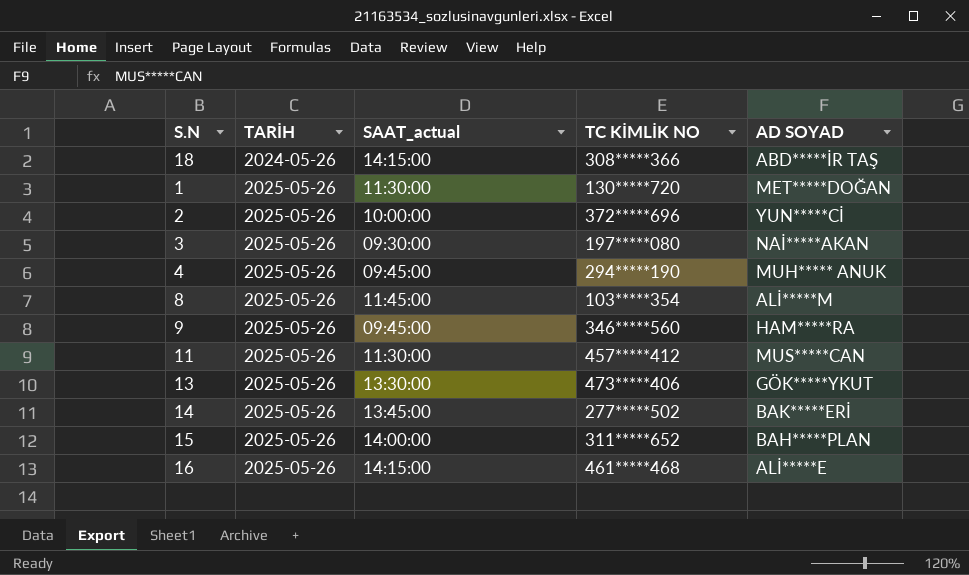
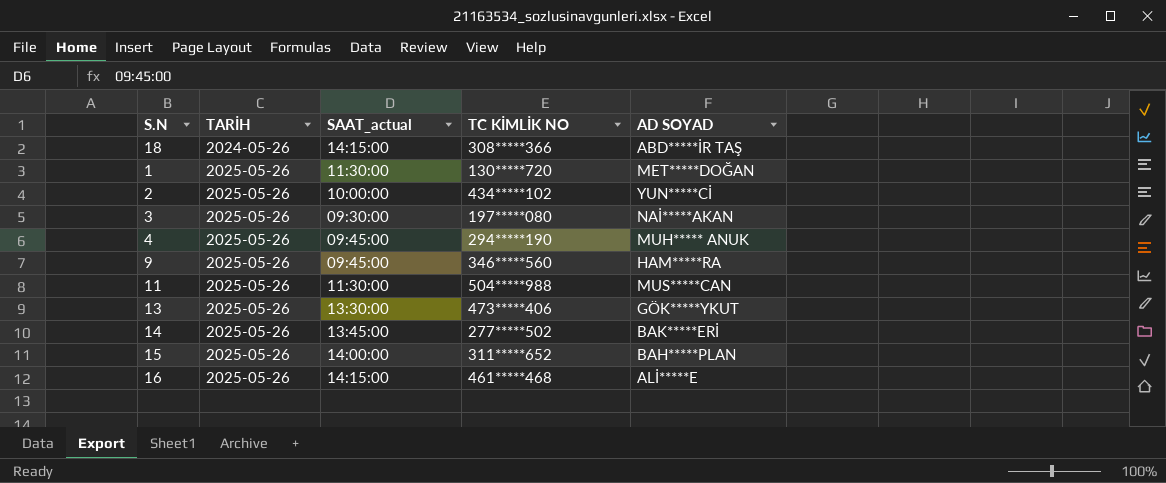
row 8: 2025-05-26 | 11:45:00 | 103*****354 | ALİ*****M -> none
2 | TC KİMLİK NO: 372*****696 -> 434*****102
11 | TC KİMLİK NO: 457*****412 -> 504*****988

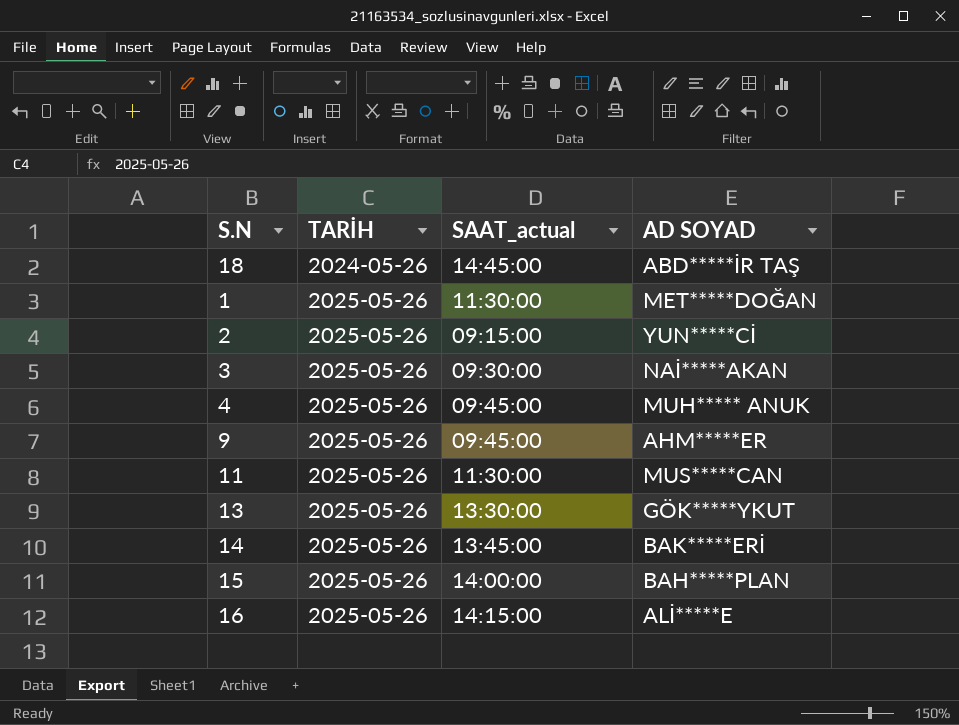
column TC KİMLİK NO | position: 4 -> none
18 | SAAT_actual: 14:15:00 -> 14:45:00
2 | SAAT_actual: 10:00:00 -> 09:15:00
9 | AD SOYAD: HAM*****RA -> AHM*****ER

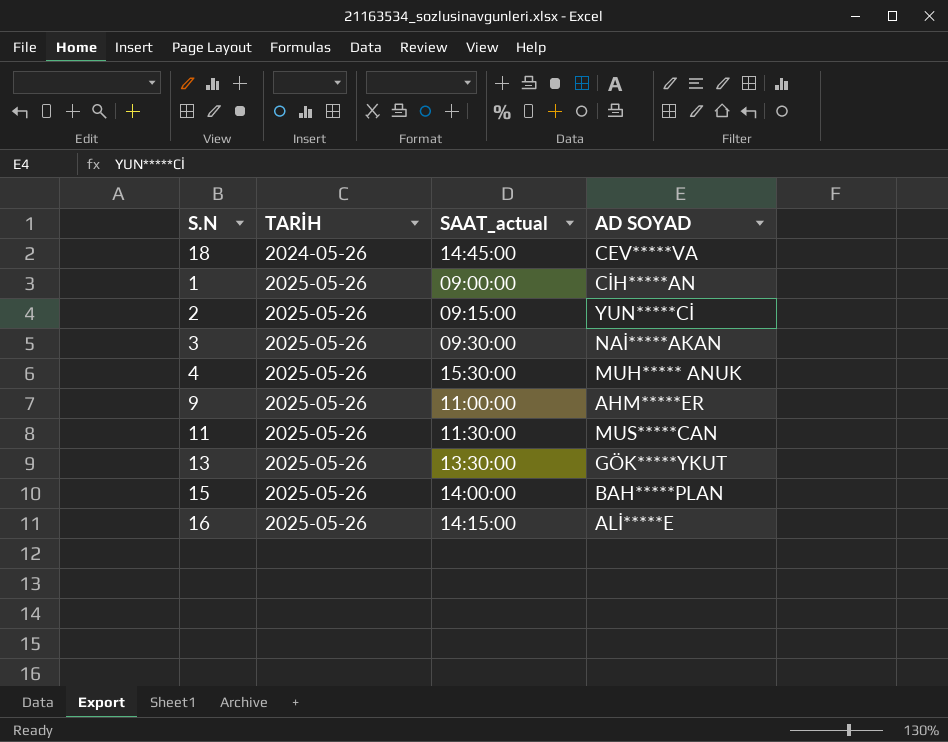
row 14: 2025-05-26 | 13:45:00 | BAK*****ERİ -> none
18 | AD SOYAD: ABD*****İR TAŞ -> CEV*****VA
1 | SAAT_actual: 11:30:00 -> 09:00:00
1 | AD SOYAD: MET*****DOĞAN -> CİH*****AN
4 | SAAT_actual: 09:45:00 -> 15:30:00
9 | SAAT_actual: 09:45:00 -> 11:00:00

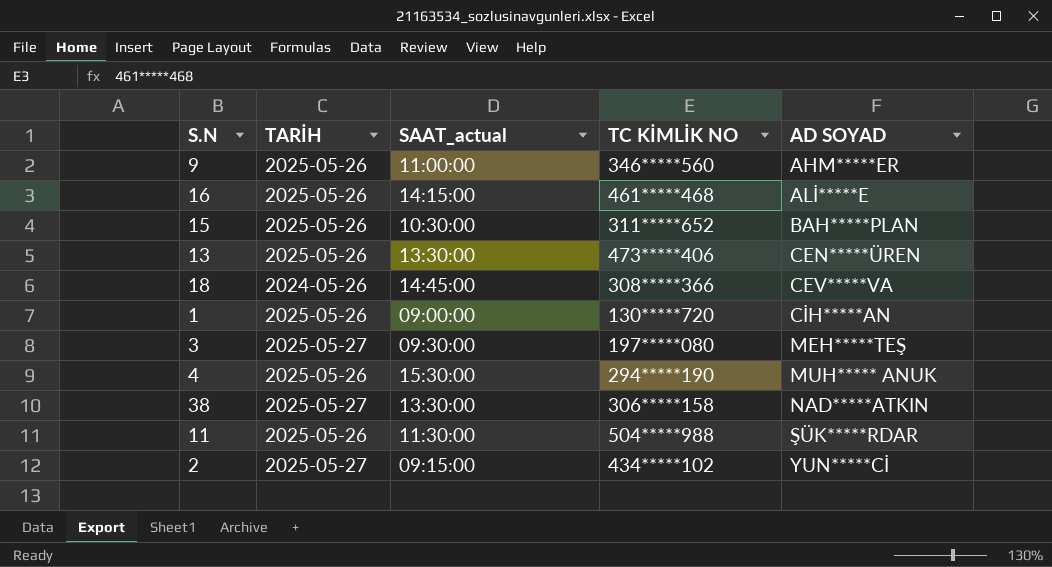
row order: TARİH ascending -> AD SOYAD ascending
column TC KİMLİK NO | position: none -> 4
15 | SAAT_actual: 14:00:00 -> 10:30:00
13 | AD SOYAD: GÖK*****YKUT -> CEN*****ÜREN
3 | TARİH: 2025-05-26 -> 2025-05-27
3 | AD SOYAD: NAİ*****AKAN -> MEH*****TEŞ
row 38: none -> 2025-05-27 | 13:30:00 | 306*****158 | NAD*****ATKIN
11 | AD SOYAD: MUS*****CAN -> ŞÜK*****RDAR
2 | TARİH: 2025-05-26 -> 2025-05-27

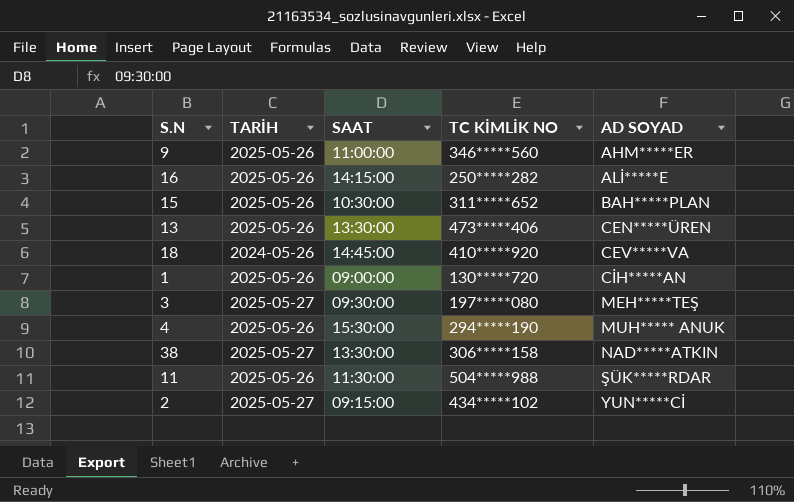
column name: SAAT_actual -> SAAT
16 | TC KİMLİK NO: 461*****468 -> 250*****282
18 | TC KİMLİK NO: 308*****366 -> 410*****920

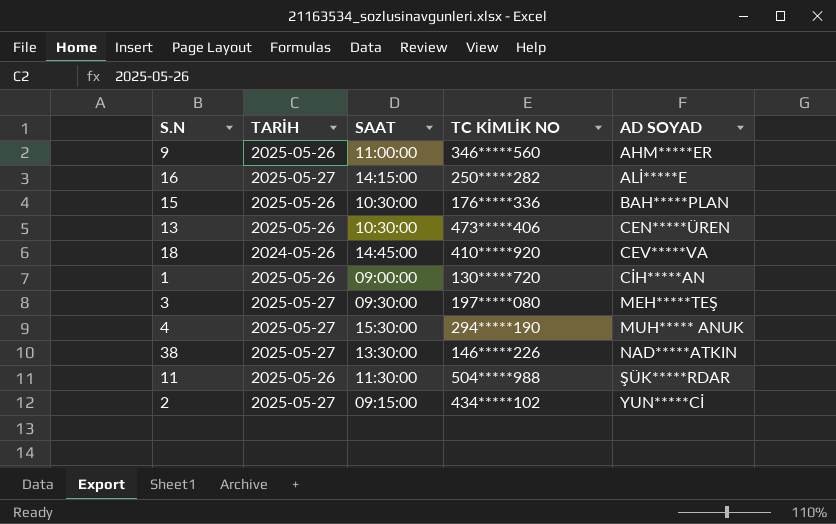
16 | TARİH: 2025-05-26 -> 2025-05-27
15 | TC KİMLİK NO: 311*****652 -> 176*****336
13 | SAAT: 13:30:00 -> 10:30:00
4 | TARİH: 2025-05-26 -> 2025-05-27
38 | TC KİMLİK NO: 306*****158 -> 146*****226

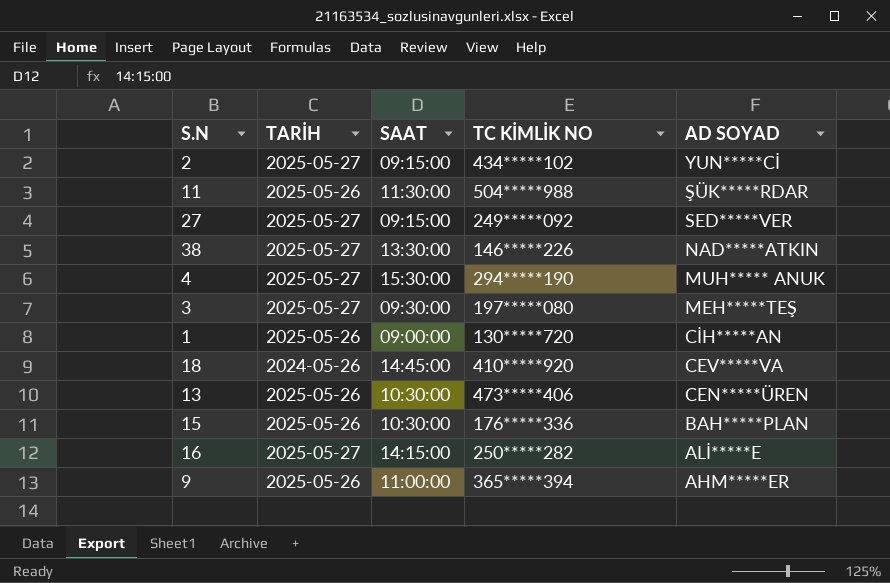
row order: AD SOYAD ascending -> AD SOYAD descending
row 27: none -> 2025-05-27 | 09:15:00 | 249*****092 | SED*****VER
9 | TC KİMLİK NO: 346*****560 -> 365*****394

